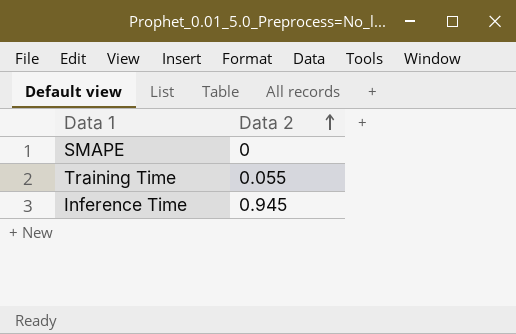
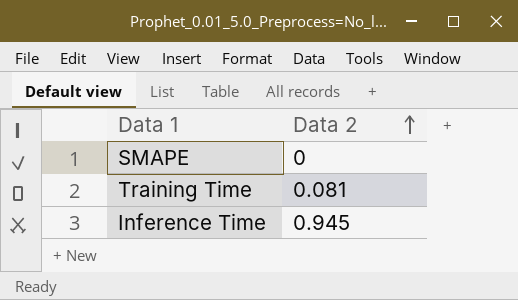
Training Time | Data 2: 0.055 -> 0.081

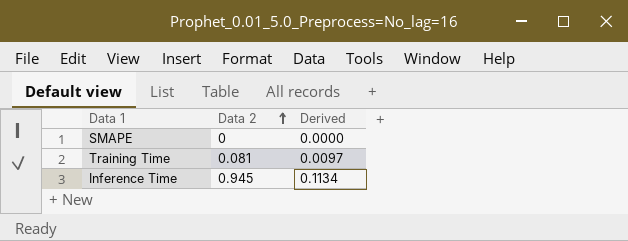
column Derived | formula: none -> [Data 2] * 0.12

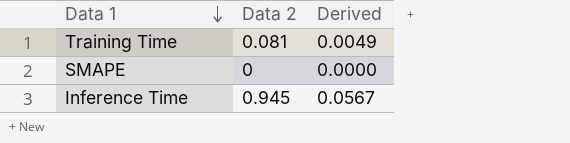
row order: Data 2 ascending -> Data 1 descending
column Derived | formula: [Data 2] * 0.12 -> [Data 2] * 0.06

